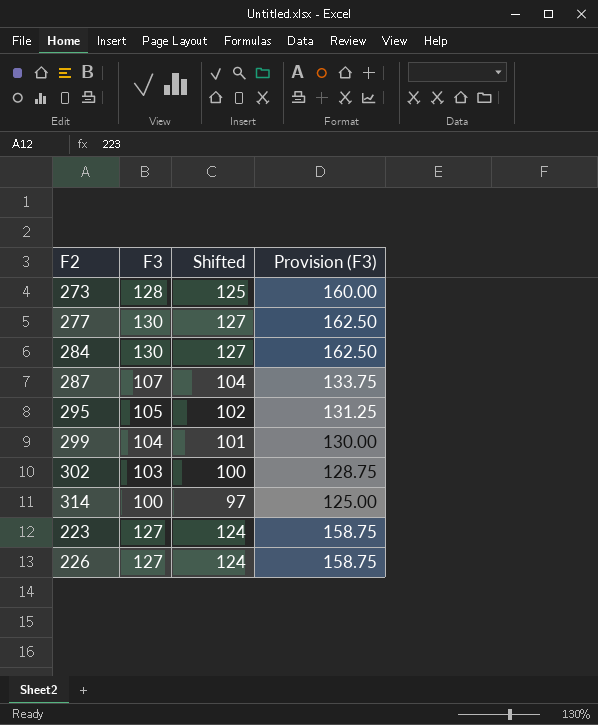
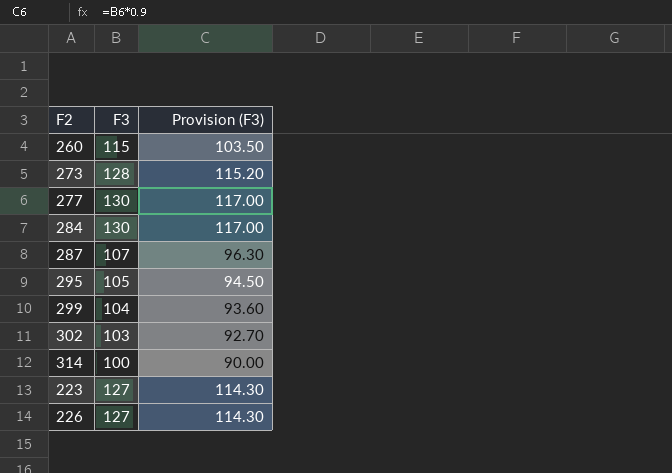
column Shifted | formula: [F3] - 3 -> none
column Provision (F3) | formula: [F3] * 1.25 -> [F3] * 0.9
row 260: none -> 115 | 103.50

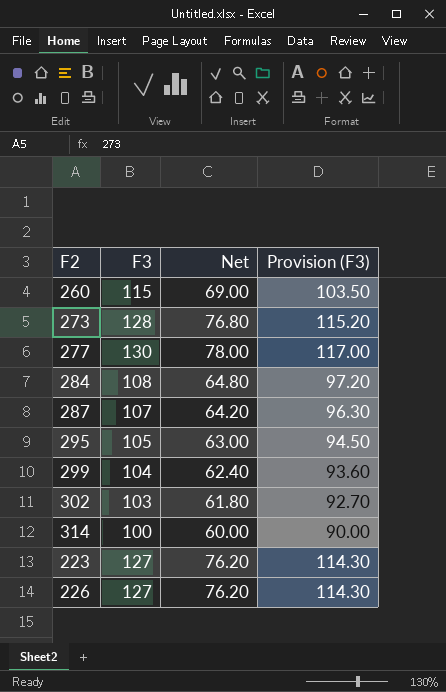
column Net | formula: none -> [F3] * 0.6
284 | F3: 130 -> 108
284 | Provision (F3): 117.00 -> 97.20

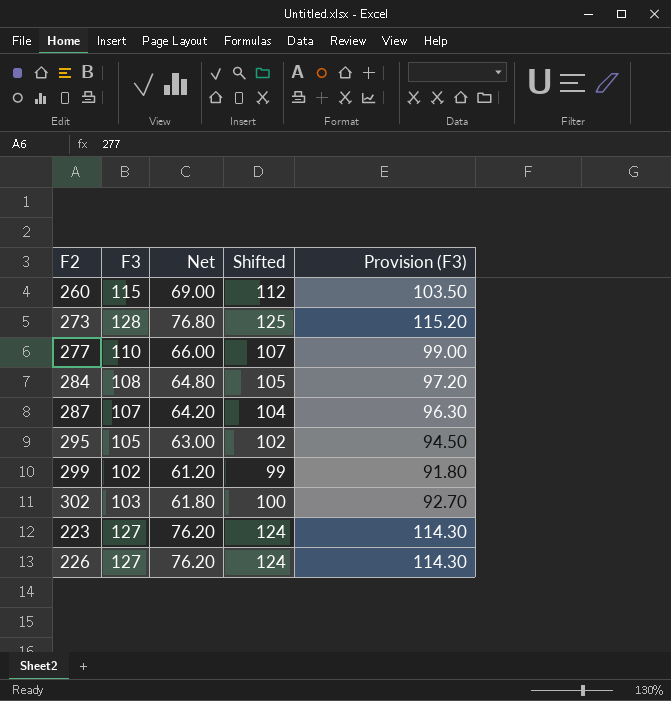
column Shifted | formula: none -> [F3] - 3
row 314: 100 | 60.00 | 90.00 -> none
277 | F3: 130 -> 110
277 | Net: 78.00 -> 66.00
277 | Provision (F3): 117.00 -> 99.00
299 | F3: 104 -> 102
299 | Net: 62.40 -> 61.20
299 | Provision (F3): 93.60 -> 91.80

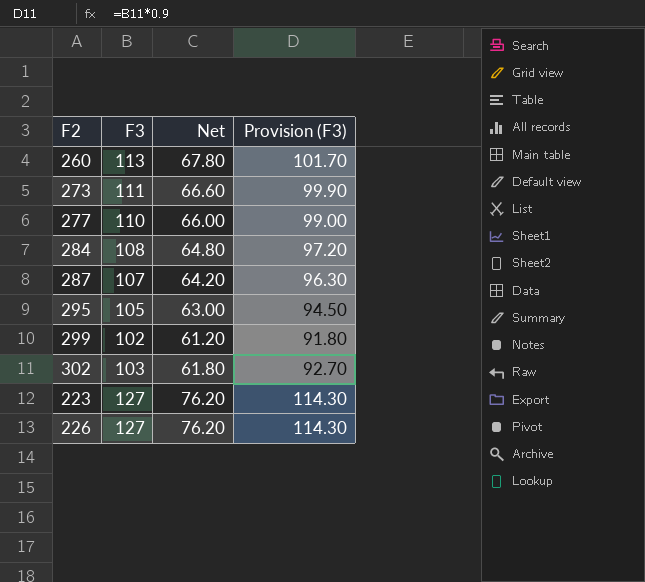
column Shifted | formula: [F3] - 3 -> none
260 | F3: 115 -> 113
260 | Net: 69.00 -> 67.80
260 | Provision (F3): 103.50 -> 101.70
273 | F3: 128 -> 111
273 | Net: 76.80 -> 66.60
273 | Provision (F3): 115.20 -> 99.90

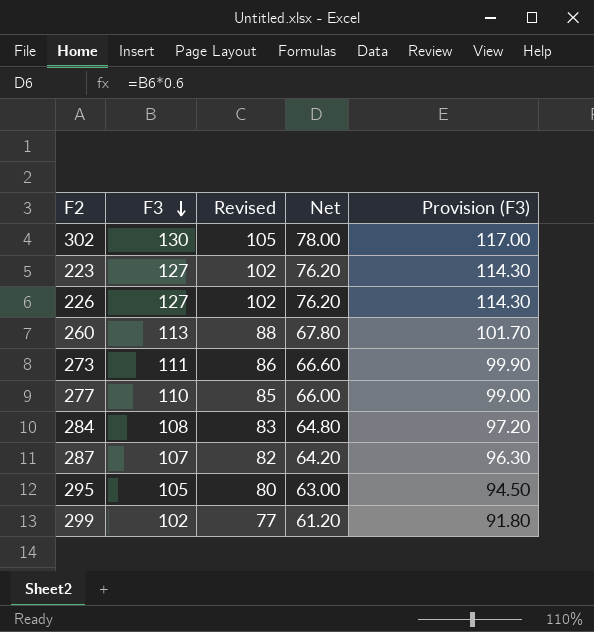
row order: none -> F3 descending
column Revised | formula: none -> [F3] - 25
302 | F3: 103 -> 130
302 | Net: 61.80 -> 78.00
302 | Provision (F3): 92.70 -> 117.00

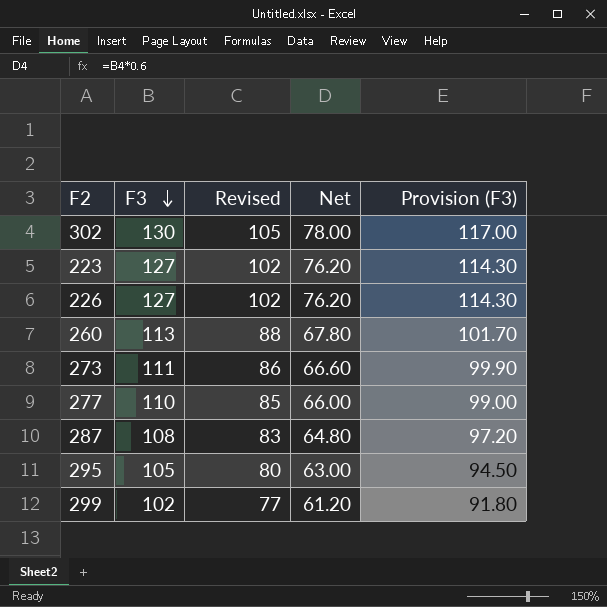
row 284: 108 | 83 | 64.80 | 97.20 -> none
287 | F3: 107 -> 108
287 | Revised: 82 -> 83
287 | Net: 64.20 -> 64.80
287 | Provision (F3): 96.30 -> 97.20

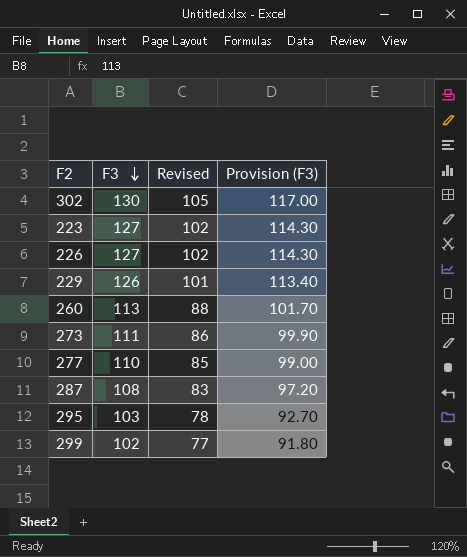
column Net | formula: [F3] * 0.6 -> none
row 229: none -> 126 | 101 | 113.40
295 | F3: 105 -> 103
295 | Revised: 80 -> 78
295 | Provision (F3): 94.50 -> 92.70

